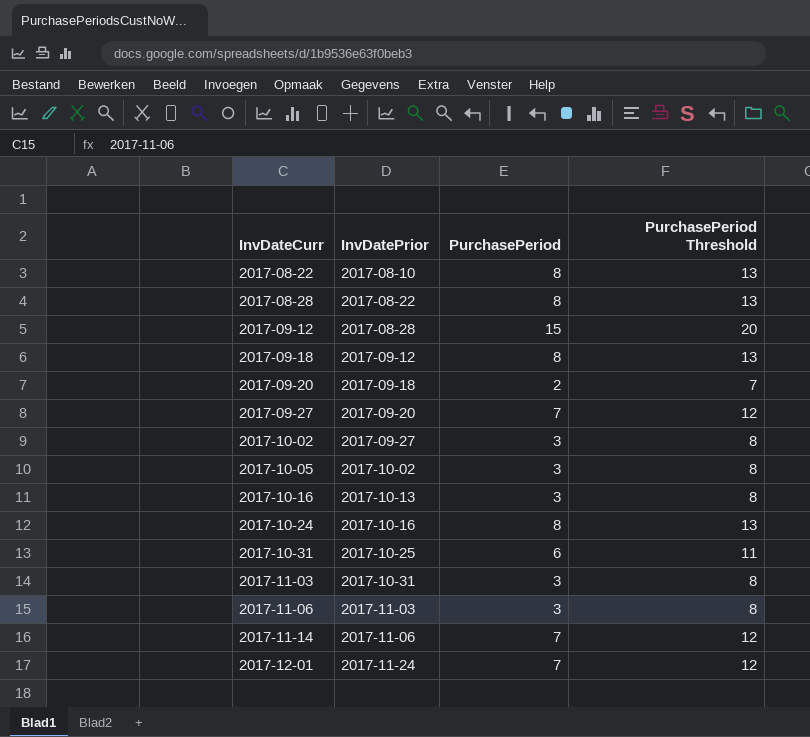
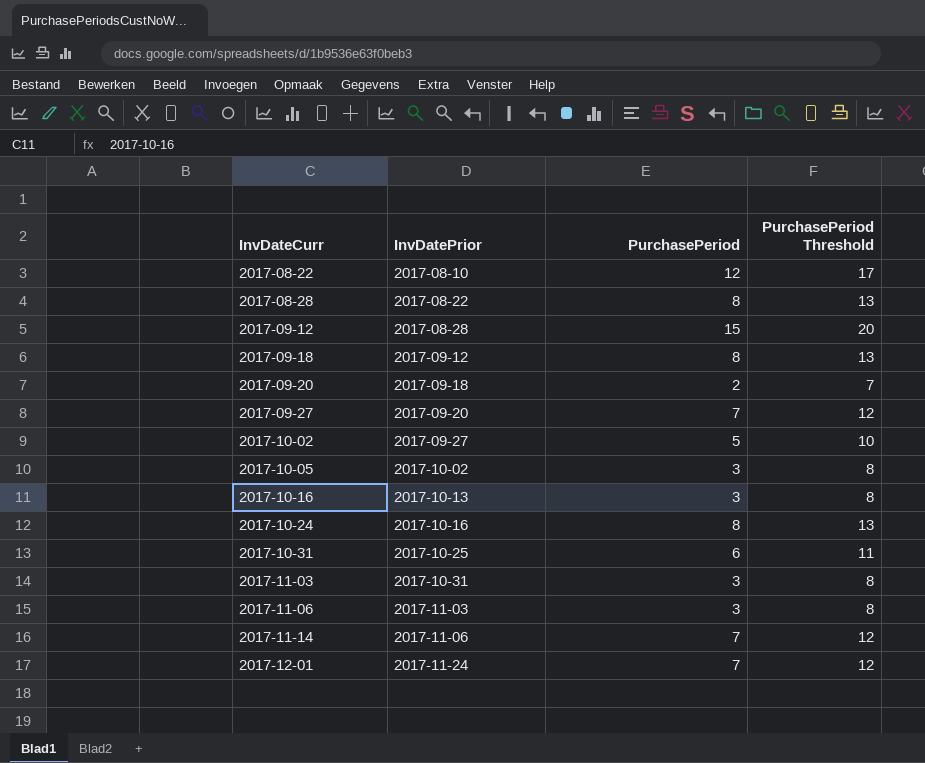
2017-08-22 | PurchasePeriod: 8 -> 12
2017-08-22 | PurchasePeriod Threshold: 13 -> 17
2017-10-02 | PurchasePeriod: 3 -> 5
2017-10-02 | PurchasePeriod Threshold: 8 -> 10

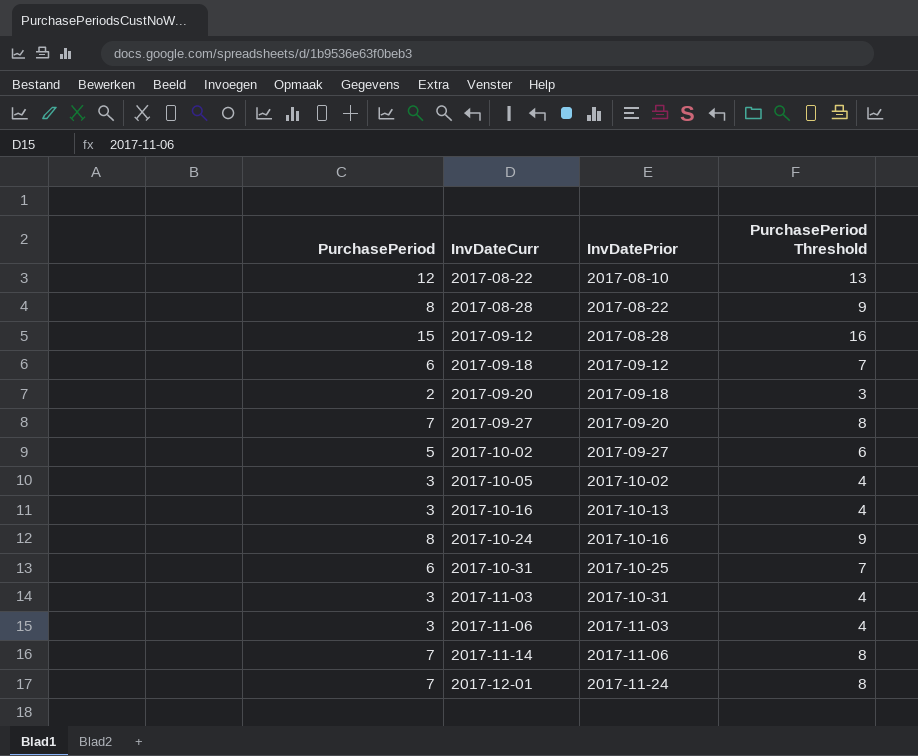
column PurchasePeriod | position: 3 -> 1
column PurchasePeriod Threshold | formula: [PurchasePeriod] + 5 -> [PurchasePeriod] + 1
2017-09-18 | PurchasePeriod: 8 -> 6

